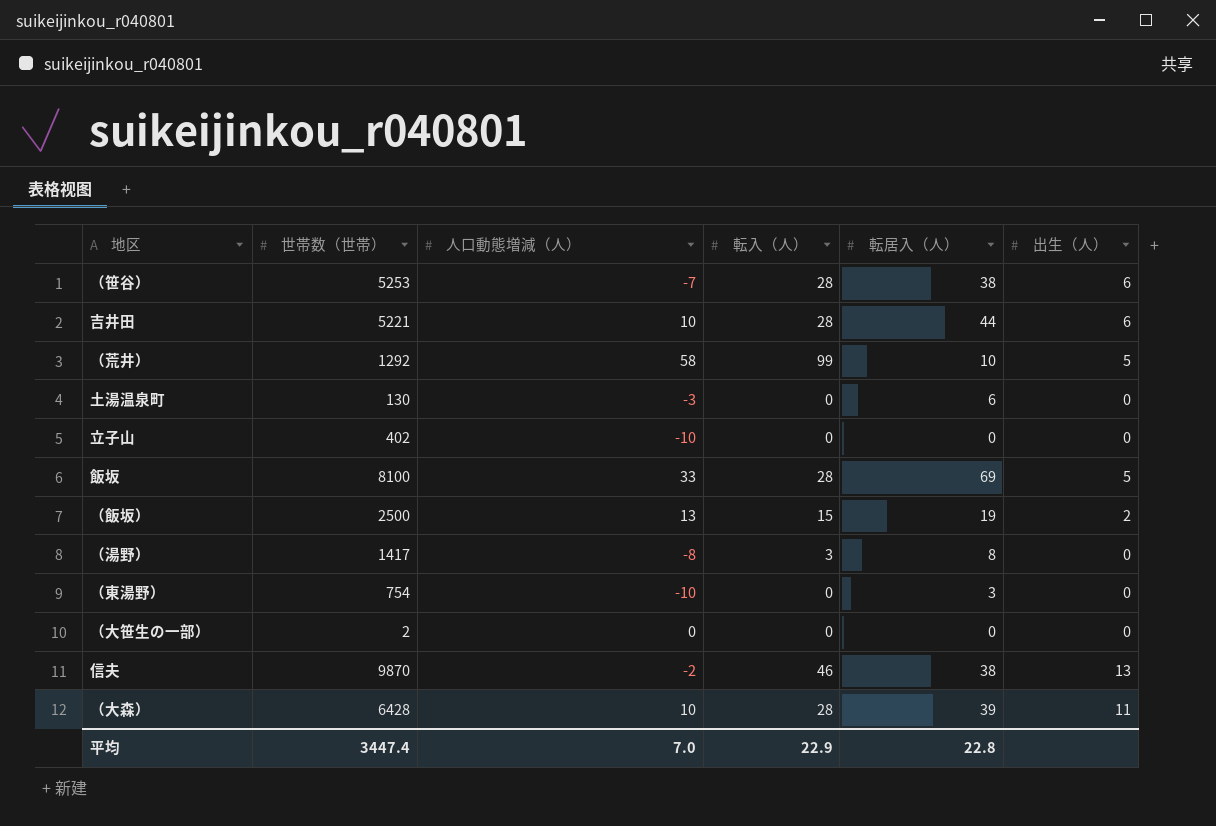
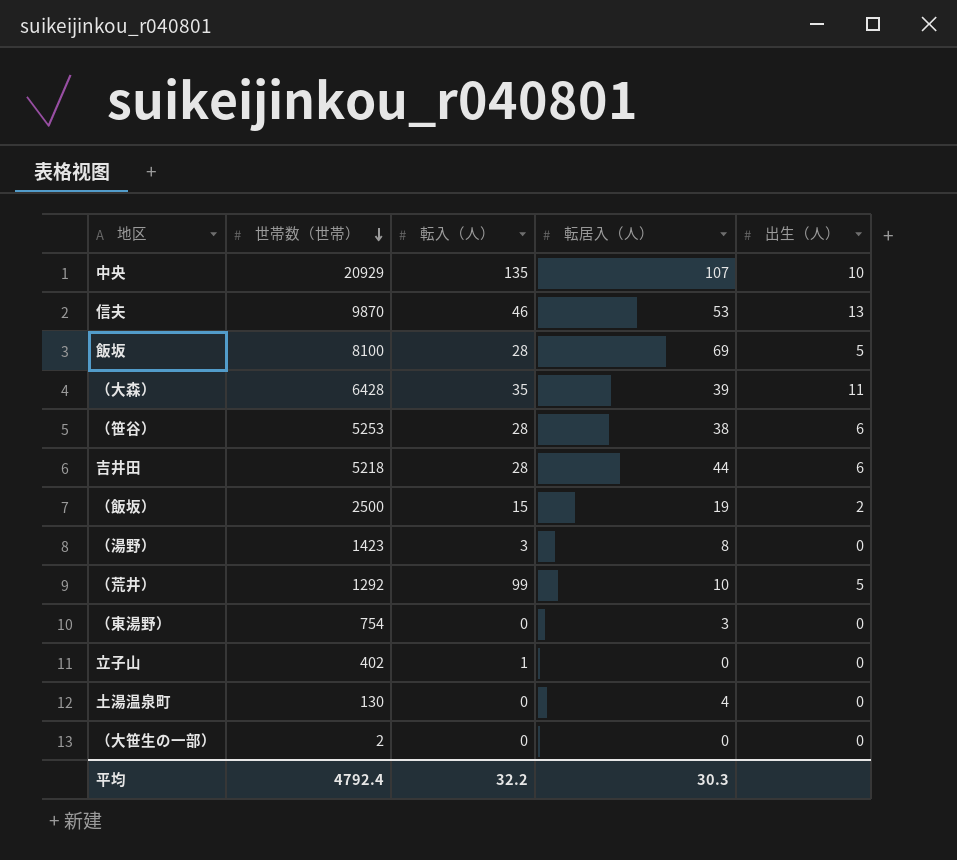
row order: none -> 世帯数（世帯） descending
column 人口動態増減（人） | position: 3 -> none
row 中央: none -> 20929 | 135 | 107 | 10
信夫 | 転居入（人）: 38 -> 53
（大森） | 転入（人）: 28 -> 35
吉井田 | 世帯数（世帯）: 5221 -> 5218
（湯野） | 世帯数（世帯）: 1417 -> 1423
立子山 | 転入（人）: 0 -> 1
土湯温泉町 | 転居入（人）: 6 -> 4
平均 | 世帯数（世帯）: 3447.4 -> 4792.4
平均 | 転入（人）: 22.9 -> 32.2
平均 | 転居入（人）: 22.8 -> 30.3

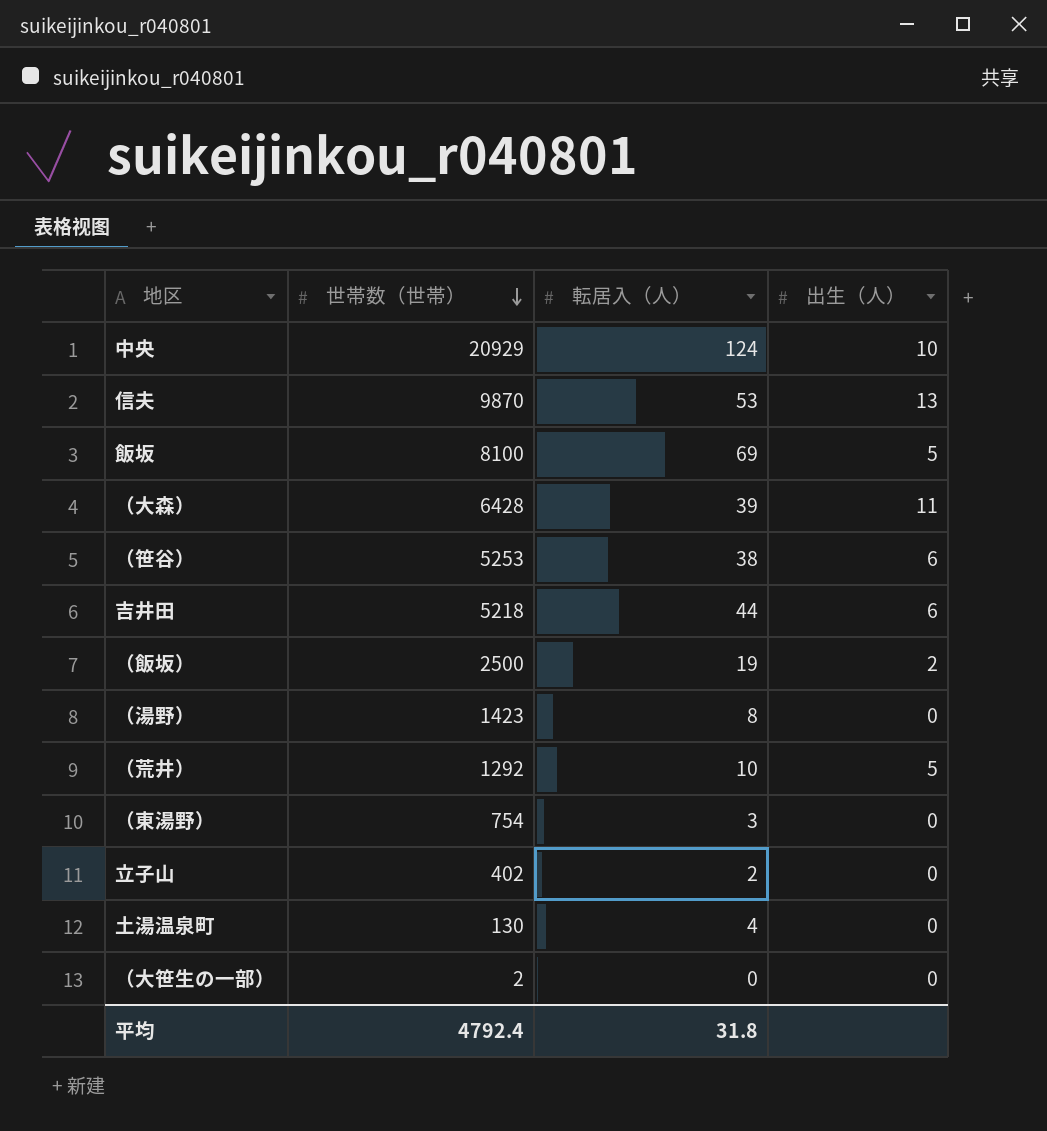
column 転入（人） | position: 3 -> none
中央 | 転居入（人）: 107 -> 124
立子山 | 転居入（人）: 0 -> 2
平均 | 転居入（人）: 30.3 -> 31.8

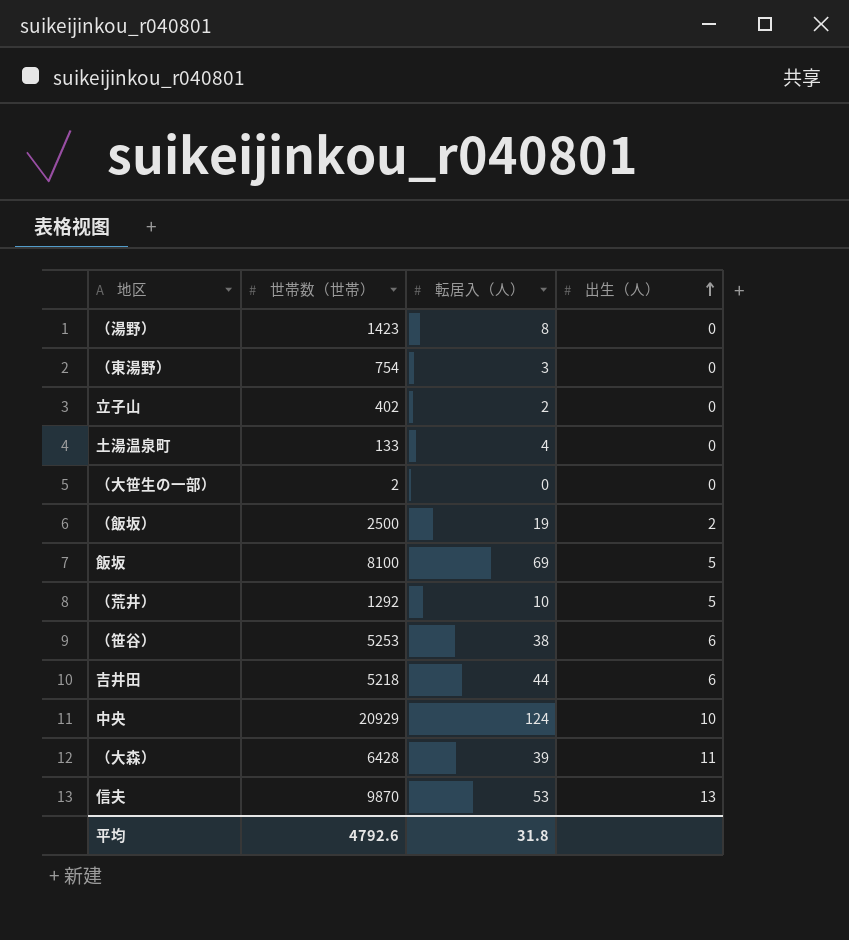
row order: 世帯数（世帯） descending -> 出生（人） ascending
土湯温泉町 | 世帯数（世帯）: 130 -> 133
平均 | 世帯数（世帯）: 4792.4 -> 4792.6

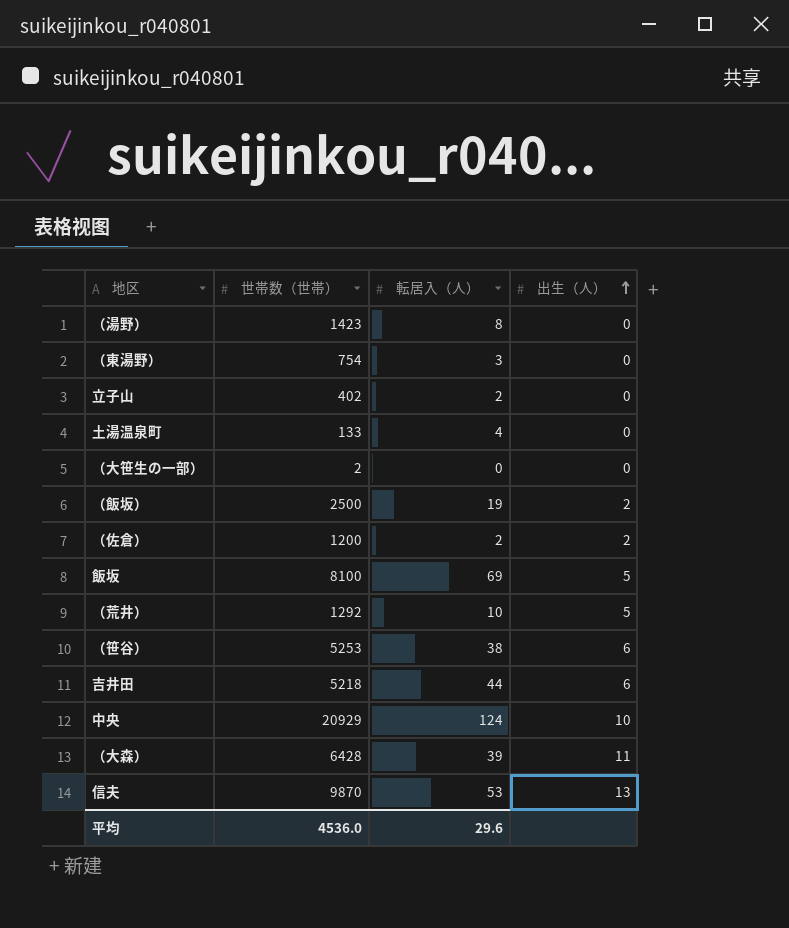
row （佐倉）: none -> 1200 | 2 | 2
平均 | 世帯数（世帯）: 4792.6 -> 4536.0
平均 | 転居入（人）: 31.8 -> 29.6

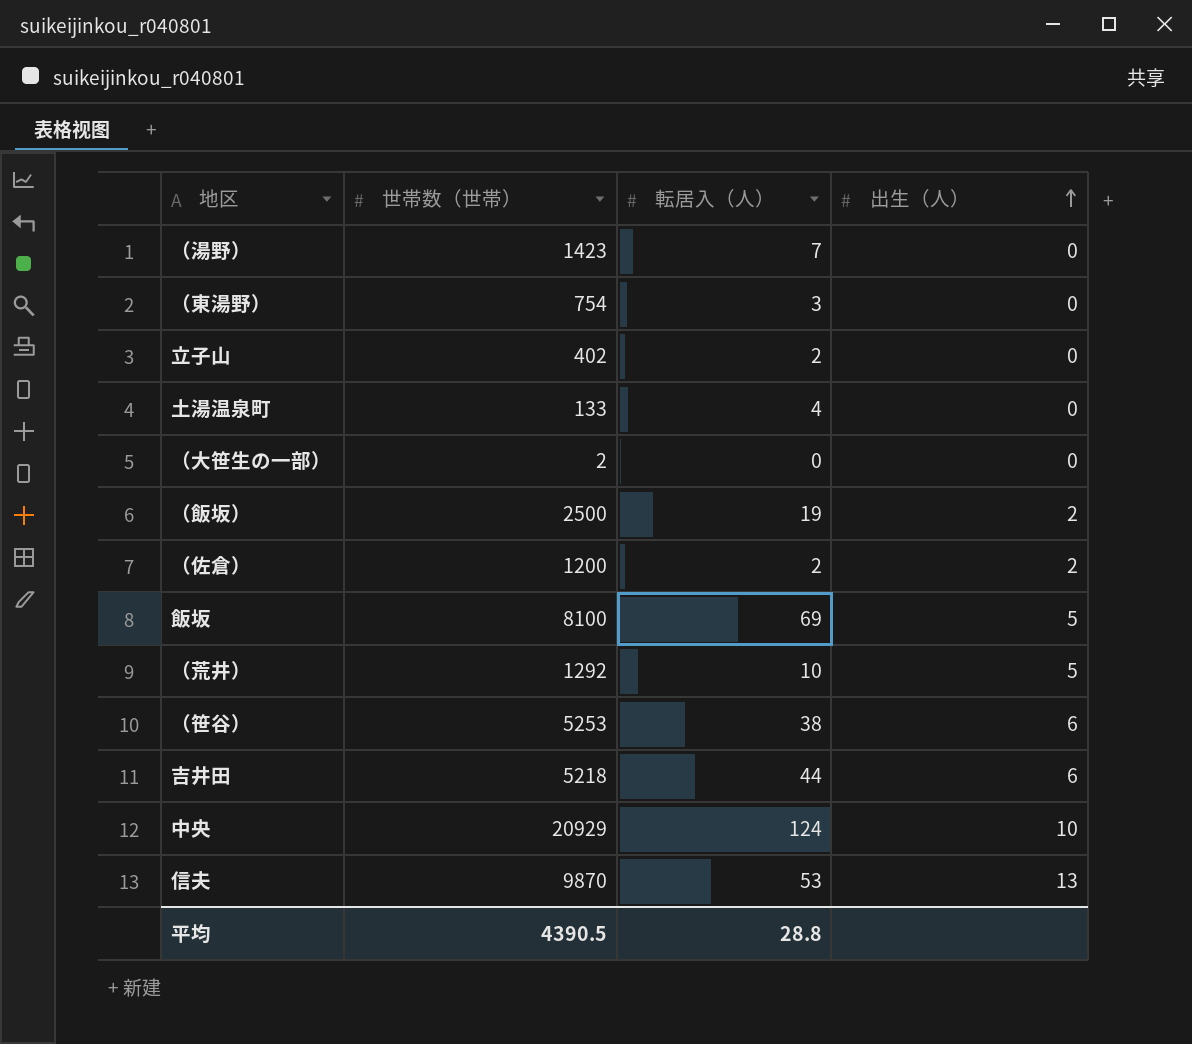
row （大森）: 6428 | 39 | 11 -> none
（湯野） | 転居入（人）: 8 -> 7
平均 | 世帯数（世帯）: 4536.0 -> 4390.5
平均 | 転居入（人）: 29.6 -> 28.8

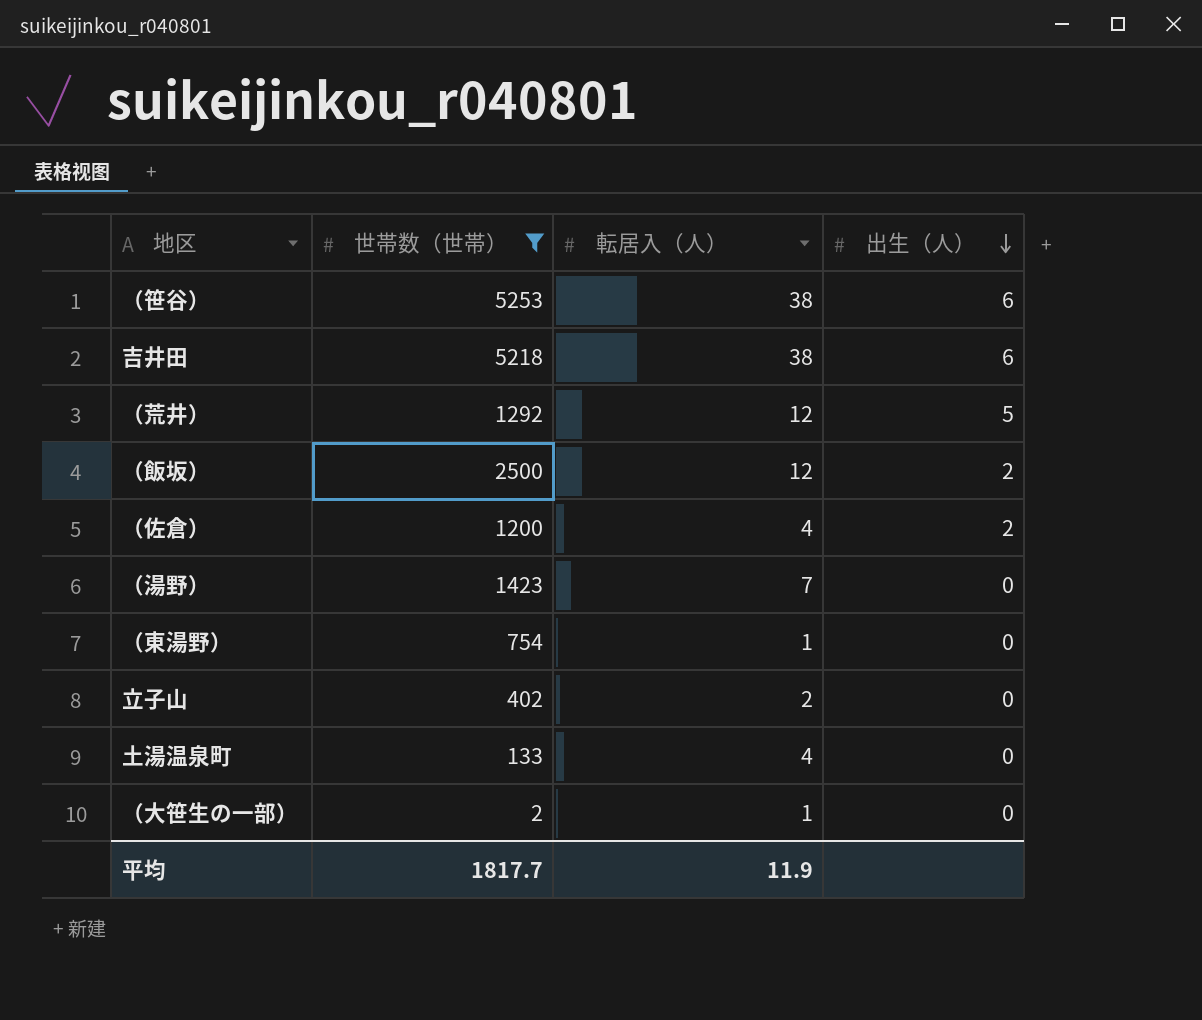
filter: none -> 世帯数（世帯） <= 5253
row order: 出生（人） ascending -> 出生（人） descending
吉井田 | 転居入（人）: 44 -> 38
（荒井） | 転居入（人）: 10 -> 12
（飯坂） | 転居入（人）: 19 -> 12
（佐倉） | 転居入（人）: 2 -> 4
（東湯野） | 転居入（人）: 3 -> 1
（大笹生の一部） | 転居入（人）: 0 -> 1
平均 | 世帯数（世帯）: 4390.5 -> 1817.7
平均 | 転居入（人）: 28.8 -> 11.9

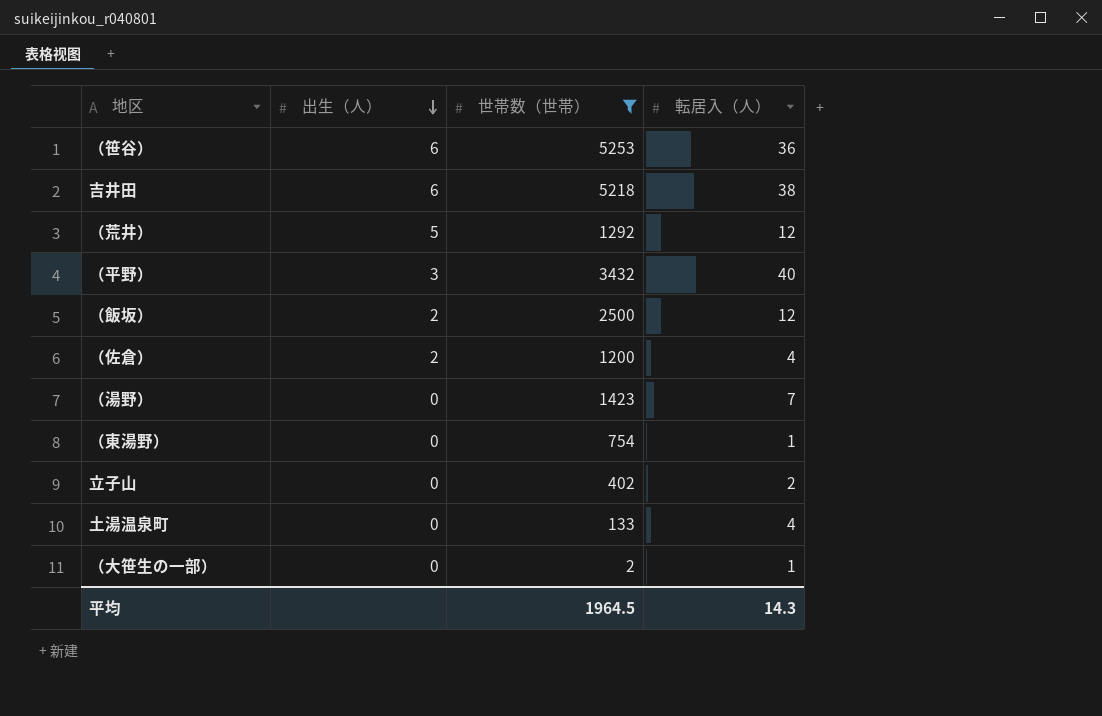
column 出生（人） | position: 4 -> 2
（笹谷） | 転居入（人）: 38 -> 36
row （平野）: none -> 3 | 3432 | 40
平均 | 世帯数（世帯）: 1817.7 -> 1964.5
平均 | 転居入（人）: 11.9 -> 14.3

